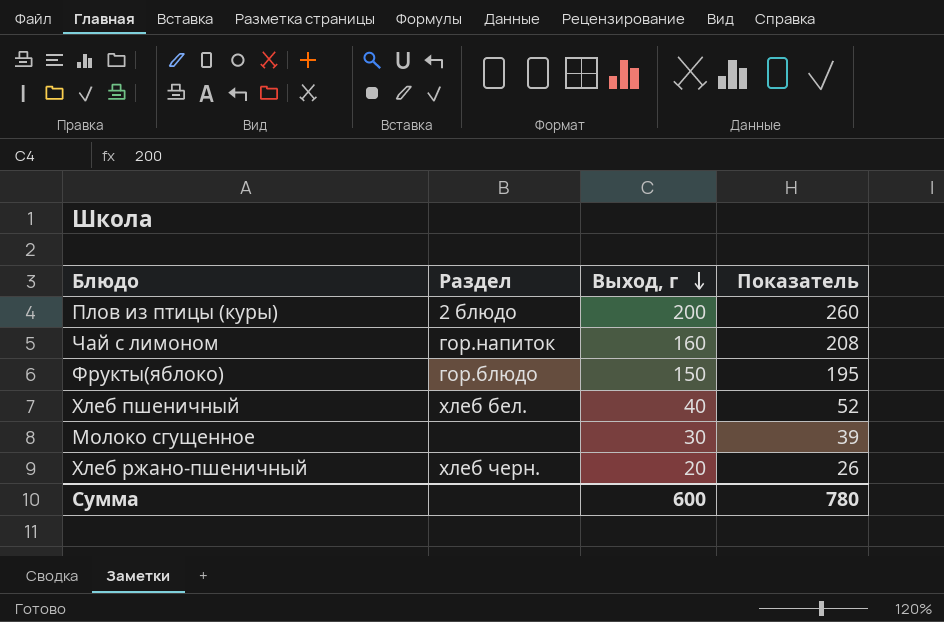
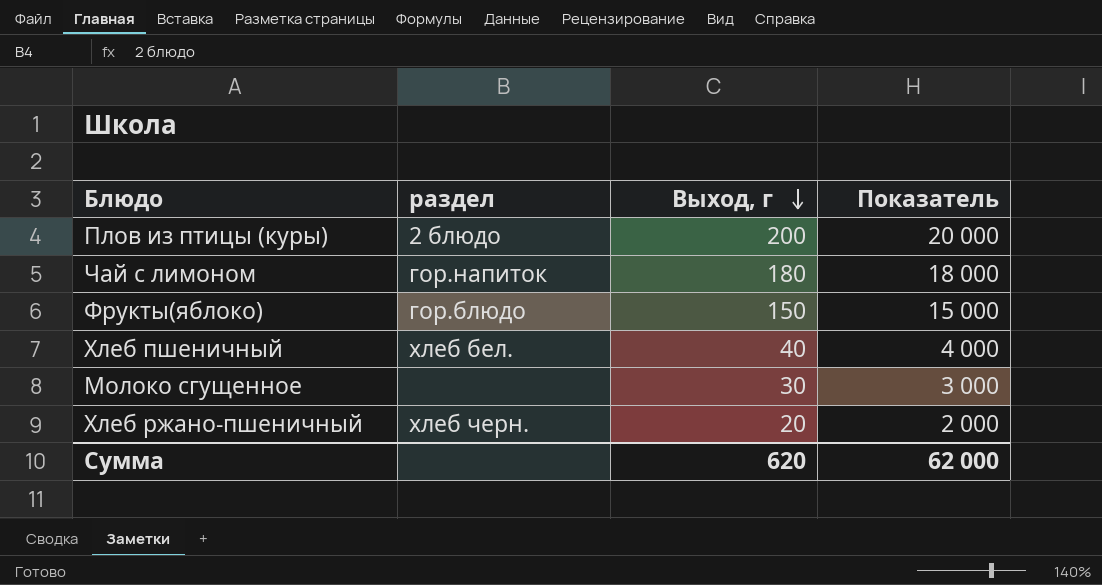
column name: Раздел -> раздел
column Показатель | formula: [Выход, г] * 1,3 -> [Выход, г] * 100
Чай с лимоном | Выход, г: 160 -> 180
Сумма | Выход, г: 600 -> 620
Сумма | Показатель: 780 -> 62 000

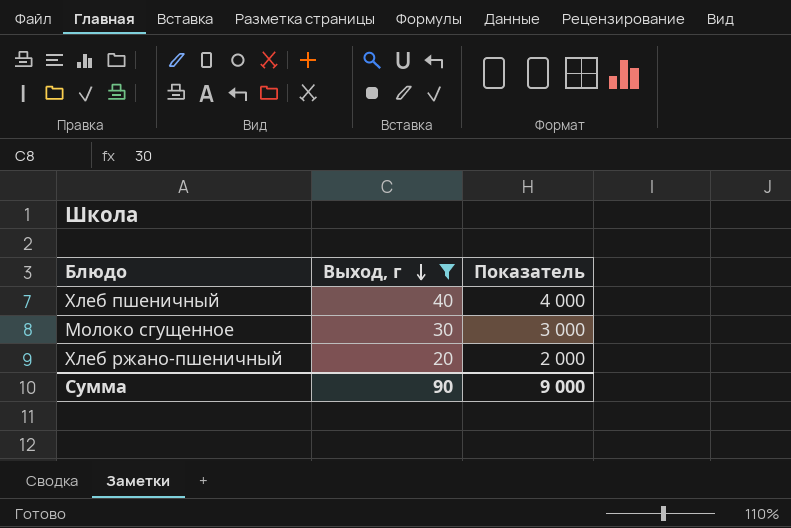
filter: none -> Выход, г <= 40
column раздел | position: 2 -> none
Сумма | Выход, г: 620 -> 90
Сумма | Показатель: 62 000 -> 9 000

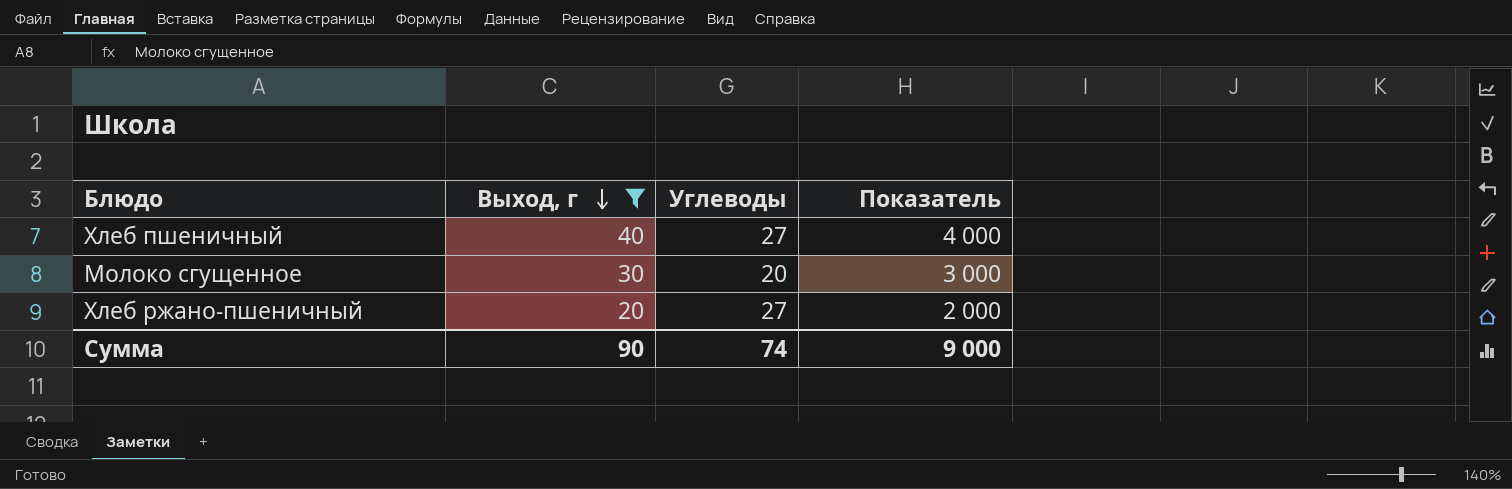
column Углеводы | position: none -> 3

